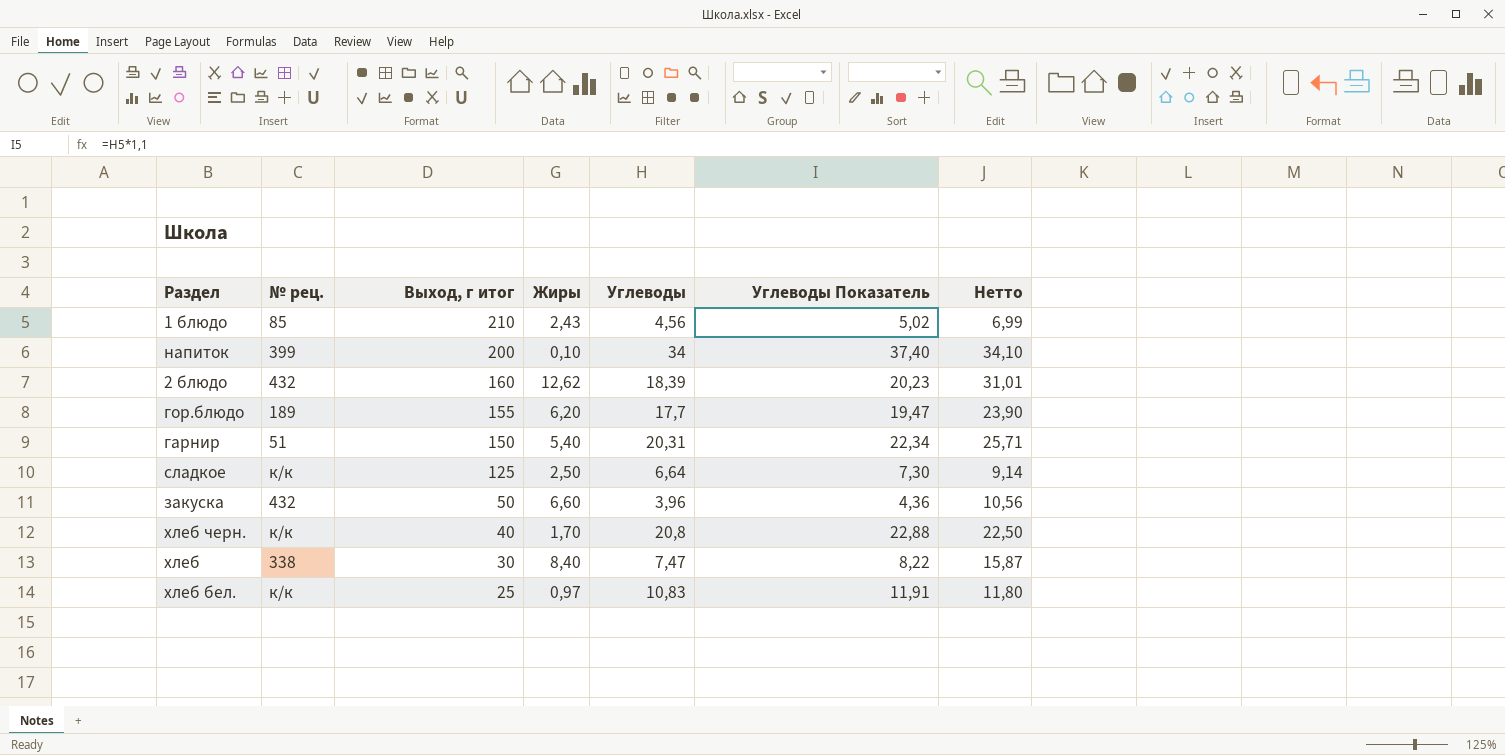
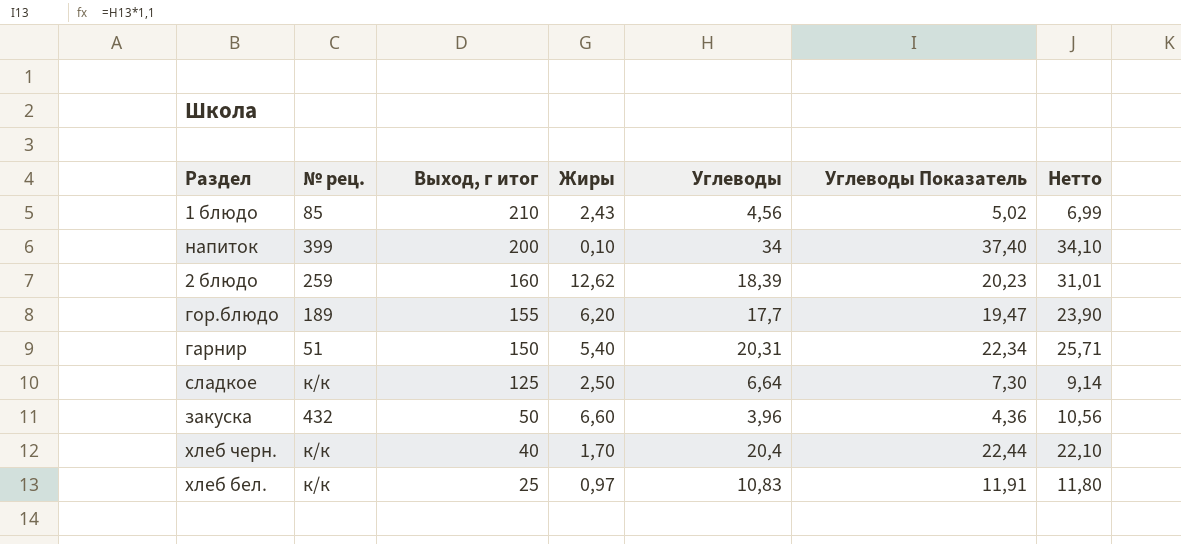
row хлеб: 338 | 30 | 8,40 | 7,47 | 8,22 | 15,87 -> none
2 блюдо | № рец.: 432 -> 259
хлеб черн. | Углеводы: 20,8 -> 20,4
хлеб черн. | Углеводы Показатель: 22,88 -> 22,44
хлеб черн. | Нетто: 22,50 -> 22,10

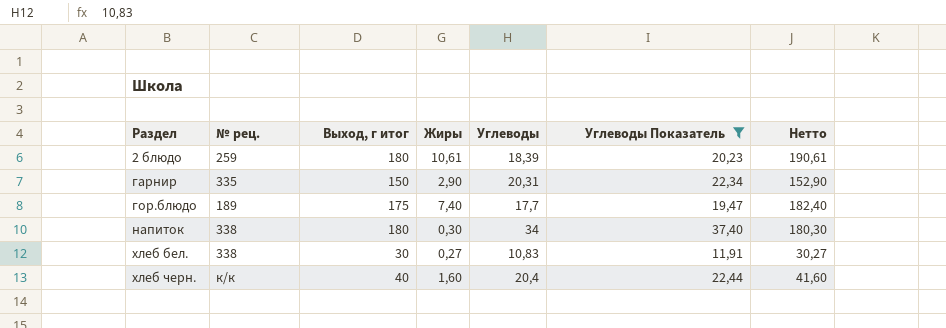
filter: none -> Углеводы Показатель >= 11,91
row order: Выход, г итог descending -> Раздел ascending
column Нетто | formula: [Жиры] + [Углеводы] -> [Выход, г итог] + [Жиры]
2 блюдо | Выход, г итог: 160 -> 180
2 блюдо | Жиры: 12,62 -> 10,61
гарнир | № рец.: 51 -> 335
гарнир | Жиры: 5,40 -> 2,90
гор.блюдо | Выход, г итог: 155 -> 175
гор.блюдо | Жиры: 6,20 -> 7,40
напиток | № рец.: 399 -> 338
напиток | Выход, г итог: 200 -> 180
напиток | Жиры: 0,10 -> 0,30
хлеб бел. | № рец.: к/к -> 338
хлеб бел. | Выход, г итог: 25 -> 30
хлеб бел. | Жиры: 0,97 -> 0,27
хлеб черн. | Жиры: 1,70 -> 1,60

